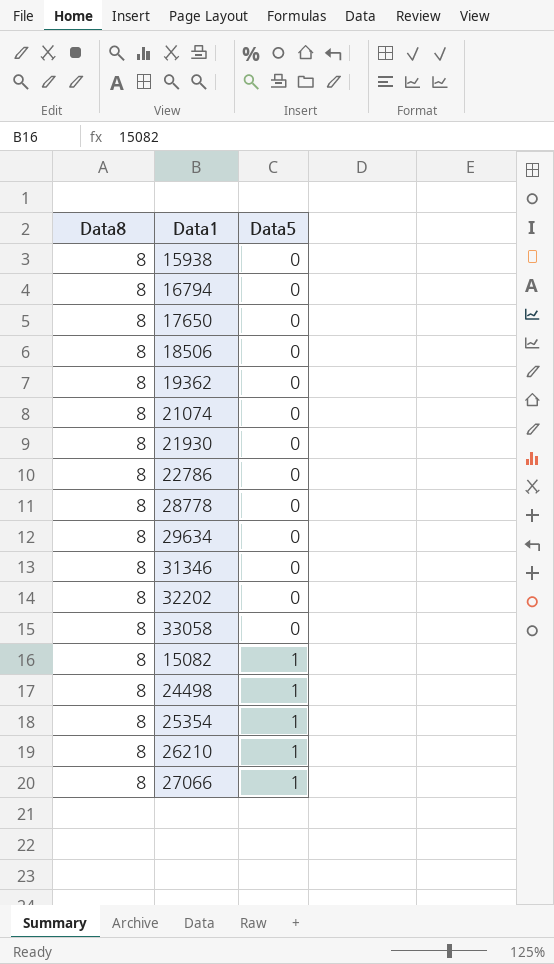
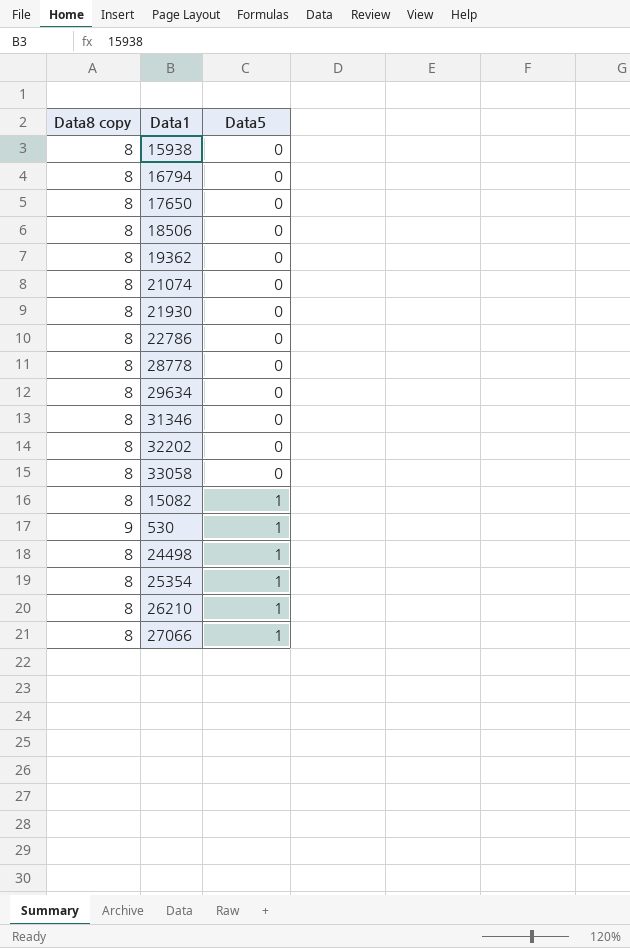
column name: Data8 -> Data8 copy
row 530: none -> 9 | 1

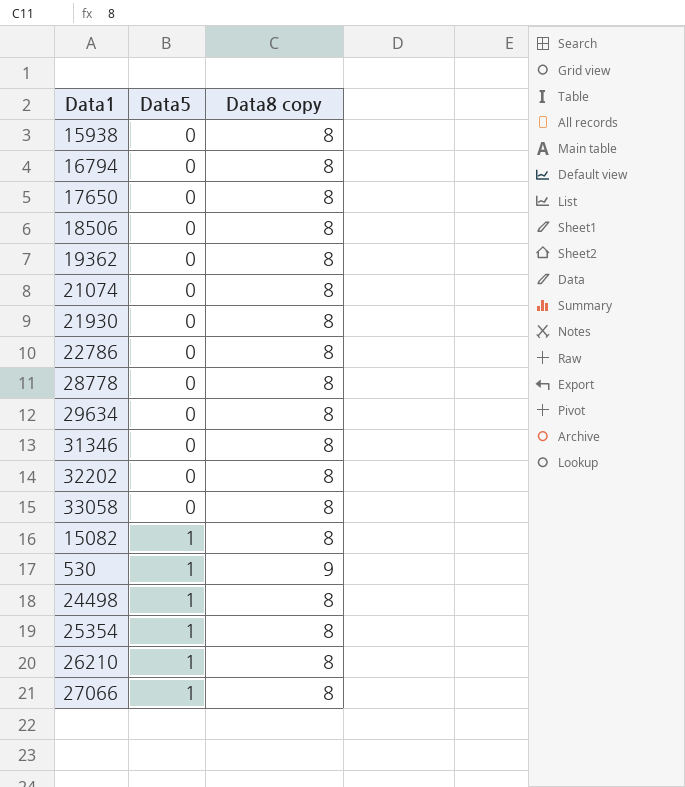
column Data8 copy | position: 1 -> 3

